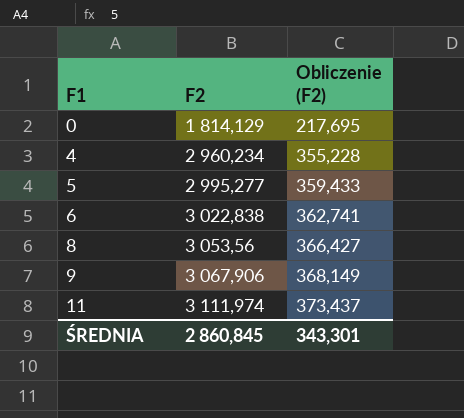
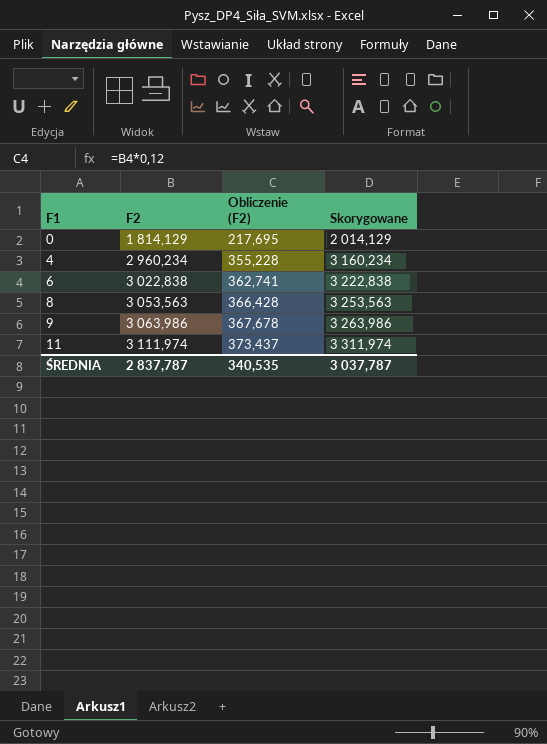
column Skorygowane | formula: none -> [F2] + 200
row 5: 2 995,277 | 359,433 -> none
8 | F2: 3 053,56 -> 3 053,563
8 | Obliczenie (F2): 366,427 -> 366,428
9 | F2: 3 067,906 -> 3 063,986
9 | Obliczenie (F2): 368,149 -> 367,678
ŚREDNIA | F2: 2 860,845 -> 2 837,787
ŚREDNIA | Obliczenie (F2): 343,301 -> 340,535

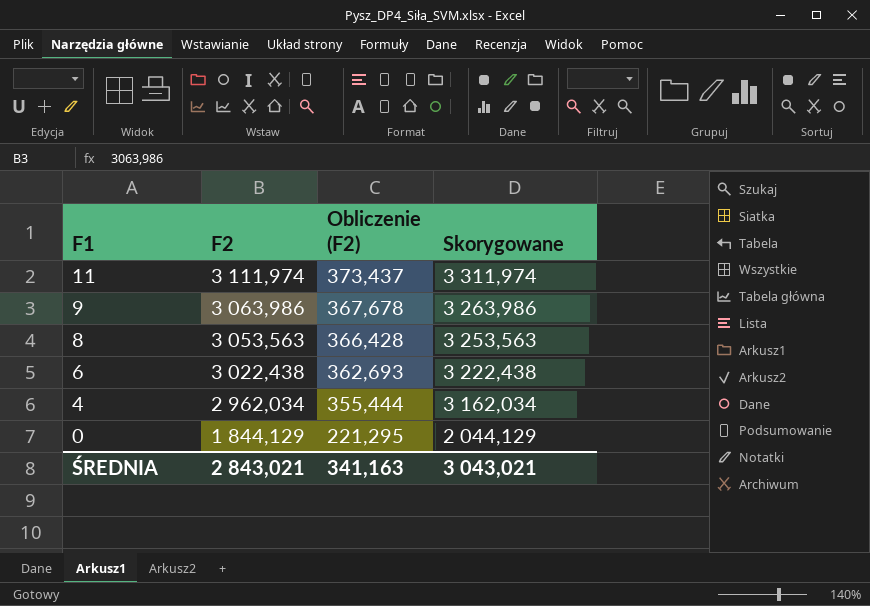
row order: F1 ascending -> F1 descending
6 | F2: 3 022,838 -> 3 022,438
6 | Obliczenie (F2): 362,741 -> 362,693
6 | Skorygowane: 3 222,838 -> 3 222,438
4 | F2: 2 960,234 -> 2 962,034
4 | Obliczenie (F2): 355,228 -> 355,444
4 | Skorygowane: 3 160,234 -> 3 162,034
0 | F2: 1 814,129 -> 1 844,129
0 | Obliczenie (F2): 217,695 -> 221,295
0 | Skorygowane: 2 014,129 -> 2 044,129
ŚREDNIA | F2: 2 837,787 -> 2 843,021
ŚREDNIA | Obliczenie (F2): 340,535 -> 341,163
ŚREDNIA | Skorygowane: 3 037,787 -> 3 043,021

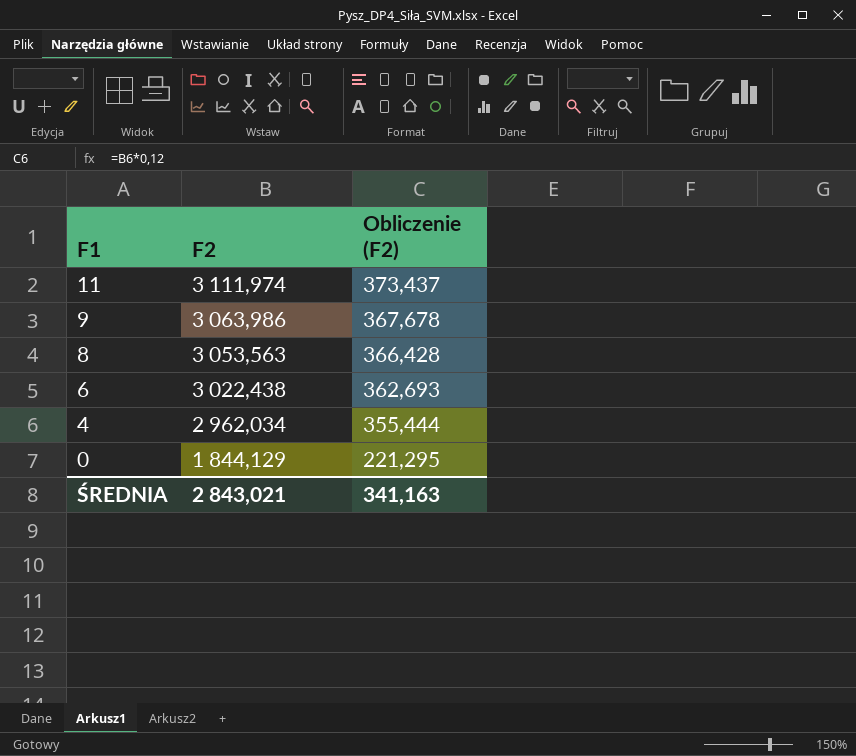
column Skorygowane | formula: [F2] + 200 -> none

